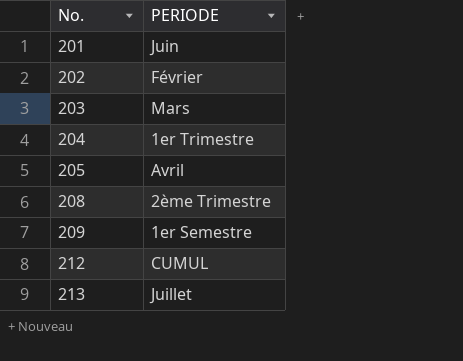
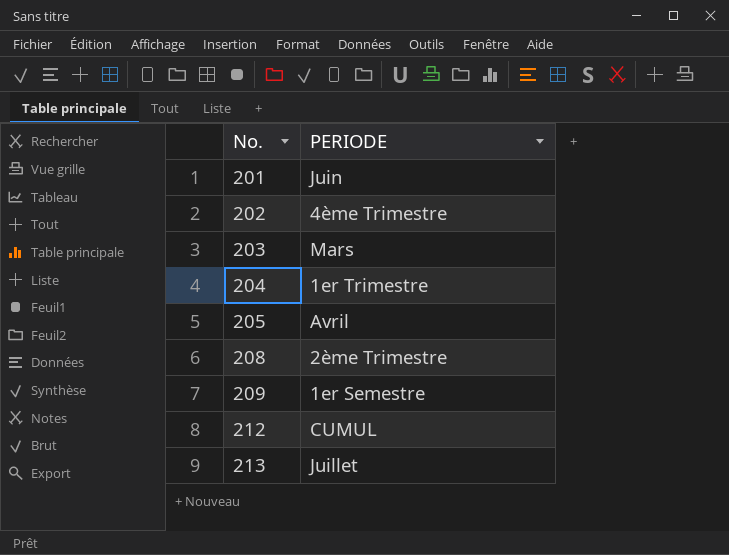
202 | PERIODE: Février -> 4ème Trimestre

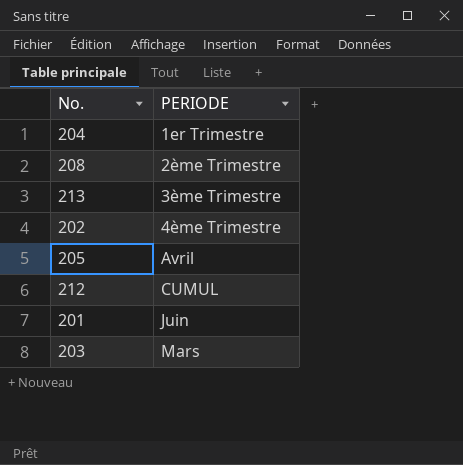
row order: No. ascending -> PERIODE ascending
row 209: 1er Semestre -> none
213 | PERIODE: Juillet -> 3ème Trimestre

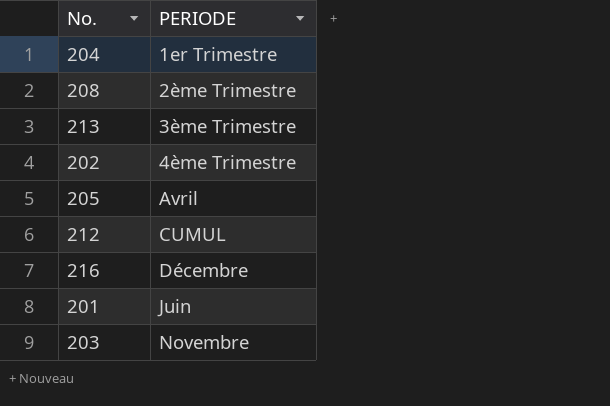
row 216: none -> Décembre
203 | PERIODE: Mars -> Novembre

